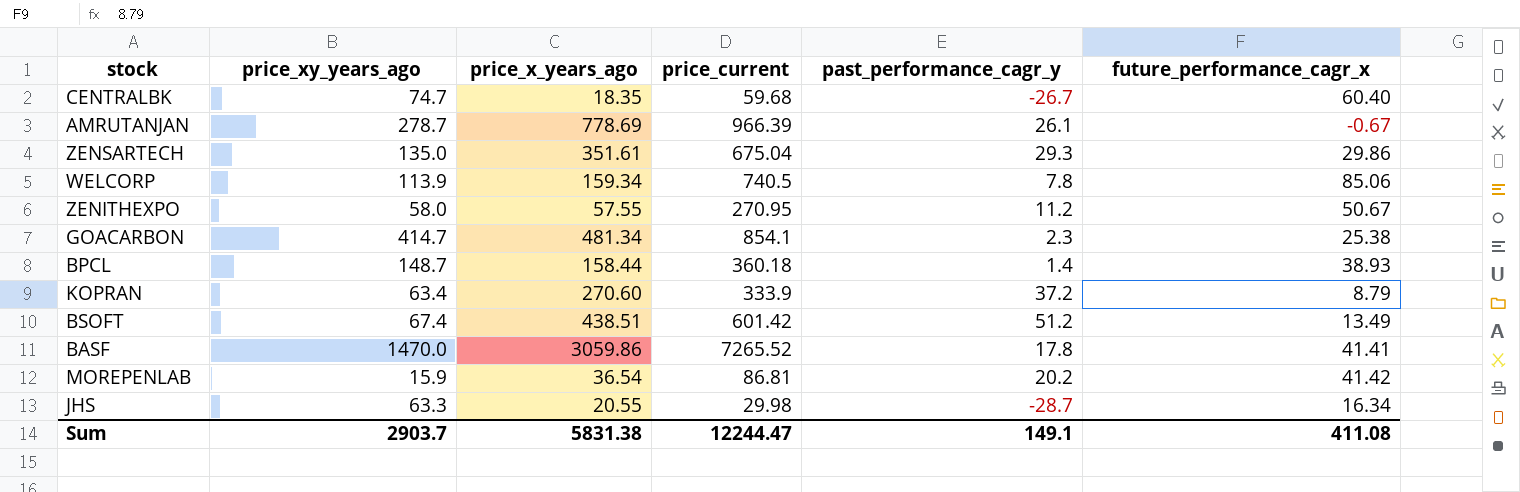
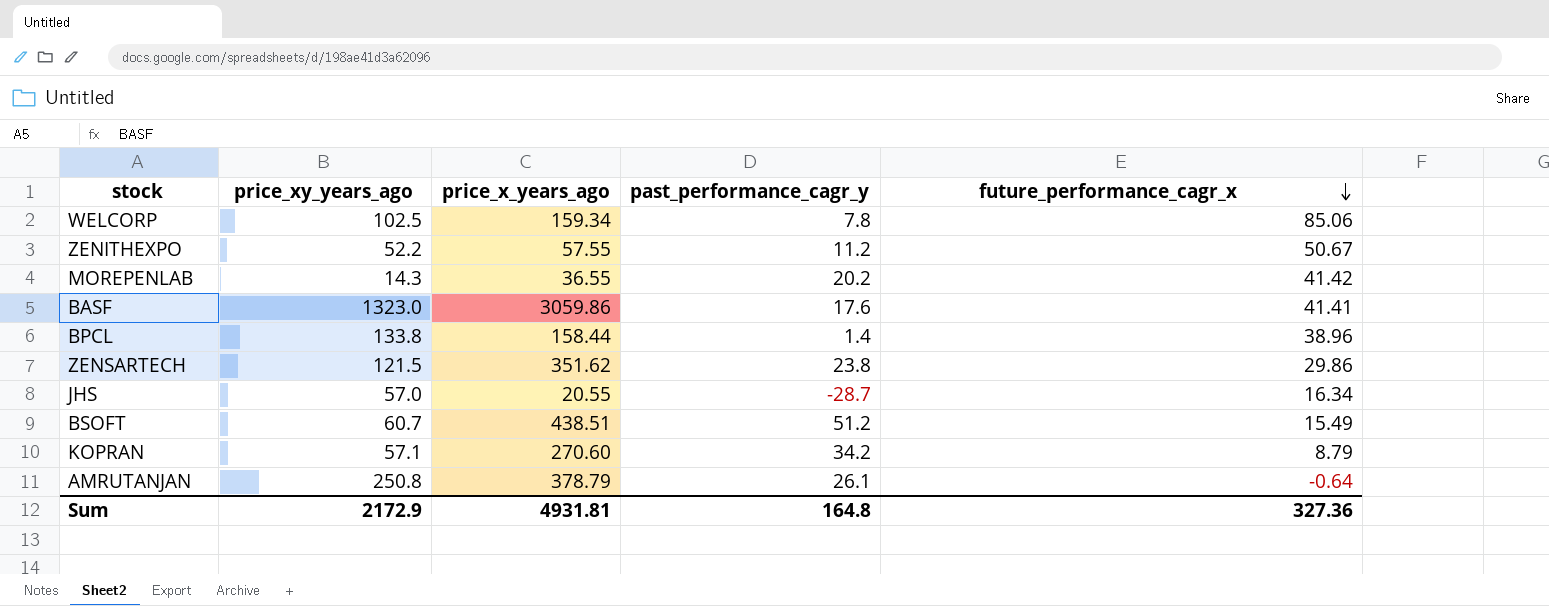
row order: none -> future_performance_cagr_x descending
column price_current | position: 4 -> none
row CENTRALBK: 74.7 | 18.35 | 59.68 | -26.7 | 60.40 -> none
row GOACARBON: 414.7 | 481.34 | 854.1 | 2.3 | 25.38 -> none
WELCORP | price_xy_years_ago: 113.9 -> 102.5
ZENITHEXPO | price_xy_years_ago: 58.0 -> 52.2
MOREPENLAB | price_xy_years_ago: 15.9 -> 14.3
MOREPENLAB | price_x_years_ago: 36.54 -> 36.55
BASF | price_xy_years_ago: 1470.0 -> 1323.0
BASF | past_performance_cagr_y: 17.8 -> 17.6
BPCL | price_xy_years_ago: 148.7 -> 133.8
BPCL | future_performance_cagr_x: 38.93 -> 38.96
ZENSARTECH | price_xy_years_ago: 135.0 -> 121.5
ZENSARTECH | price_x_years_ago: 351.61 -> 351.62
ZENSARTECH | past_performance_cagr_y: 29.3 -> 23.8
JHS | price_xy_years_ago: 63.3 -> 57.0
BSOFT | price_xy_years_ago: 67.4 -> 60.7
BSOFT | future_performance_cagr_x: 13.49 -> 15.49
KOPRAN | price_xy_years_ago: 63.4 -> 57.1
KOPRAN | past_performance_cagr_y: 37.2 -> 34.2
AMRUTANJAN | price_xy_years_ago: 278.7 -> 250.8
AMRUTANJAN | price_x_years_ago: 778.69 -> 378.79
AMRUTANJAN | future_performance_cagr_x: -0.67 -> -0.64
Sum | price_xy_years_ago: 2903.7 -> 2172.9
Sum | price_x_years_ago: 5831.38 -> 4931.81
Sum | past_performance_cagr_y: 149.1 -> 164.8
Sum | future_performance_cagr_x: 411.08 -> 327.36

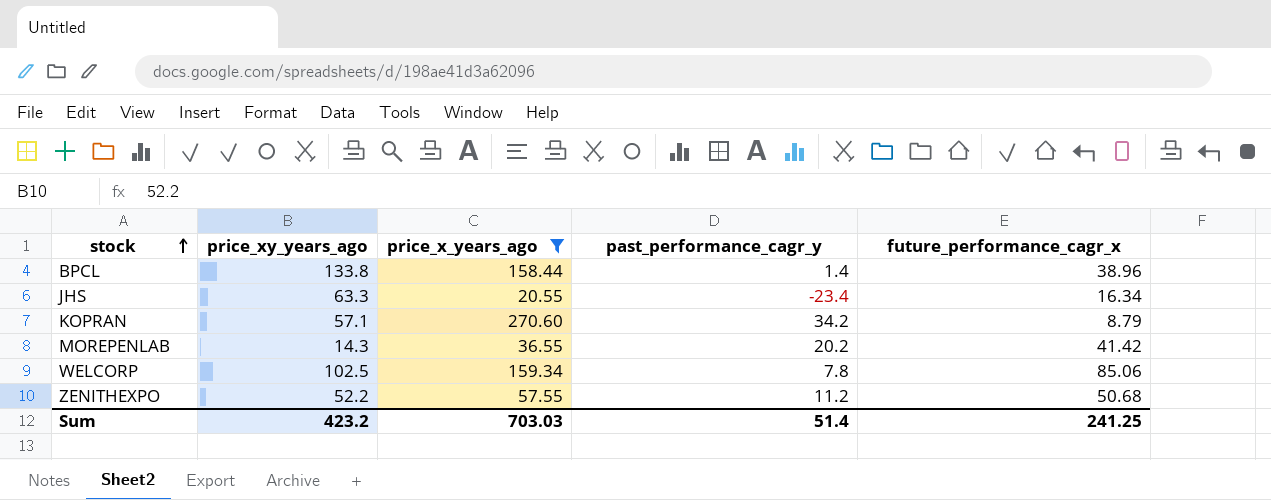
filter: none -> price_x_years_ago <= 270.60
row order: future_performance_cagr_x descending -> stock ascending
JHS | price_xy_years_ago: 57.0 -> 63.3
JHS | past_performance_cagr_y: -28.7 -> -23.4
ZENITHEXPO | future_performance_cagr_x: 50.67 -> 50.68
Sum | price_xy_years_ago: 2172.9 -> 423.2
Sum | price_x_years_ago: 4931.81 -> 703.03
Sum | past_performance_cagr_y: 164.8 -> 51.4
Sum | future_performance_cagr_x: 327.36 -> 241.25

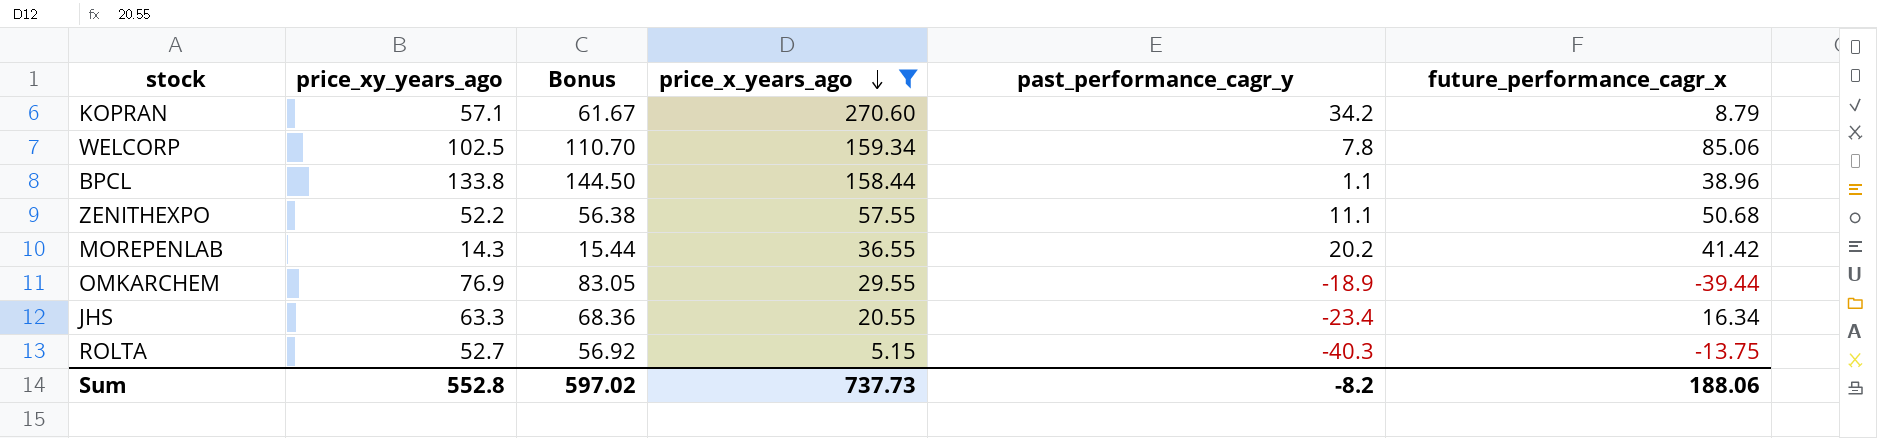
row order: stock ascending -> price_x_years_ago descending
column Bonus | formula: none -> [price_xy_years_ago] * 1.08
BPCL | past_performance_cagr_y: 1.4 -> 1.1
ZENITHEXPO | past_performance_cagr_y: 11.2 -> 11.1
row OMKARCHEM: none -> 76.9 | 83.05 | 29.55 | -18.9 | -39.44
row ROLTA: none -> 52.7 | 56.92 | 5.15 | -40.3 | -13.75
Sum | price_xy_years_ago: 423.2 -> 552.8
Sum | price_x_years_ago: 703.03 -> 737.73
Sum | past_performance_cagr_y: 51.4 -> -8.2
Sum | future_performance_cagr_x: 241.25 -> 188.06

